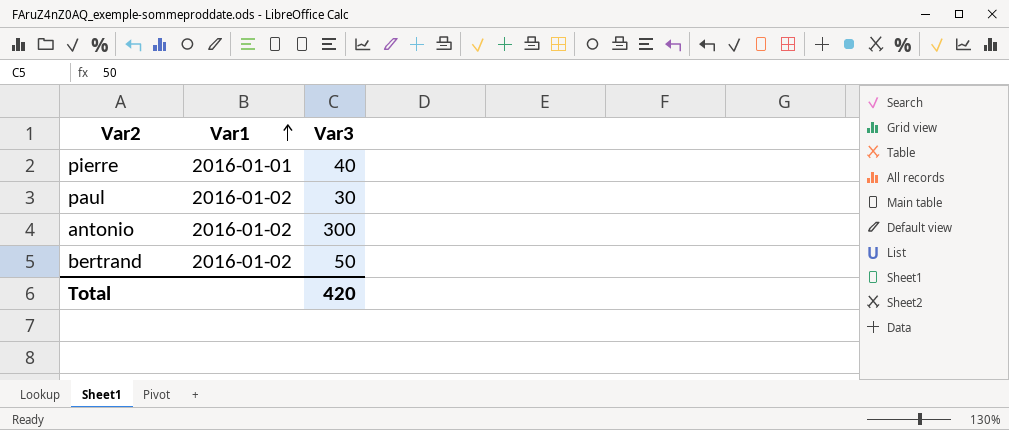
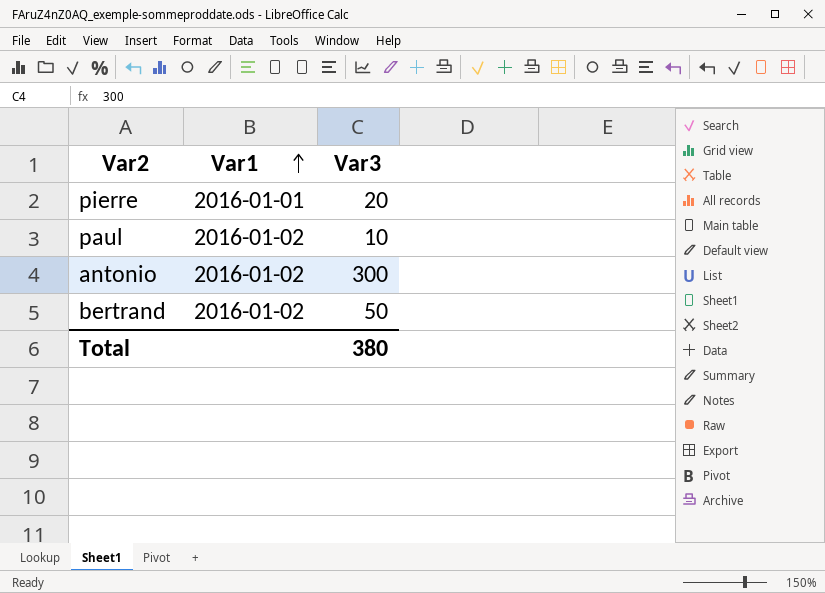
pierre | Var3: 40 -> 20
paul | Var3: 30 -> 10
Total | Var3: 420 -> 380

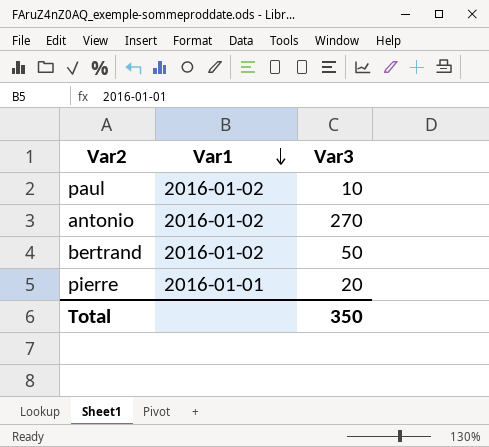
row order: Var1 ascending -> Var1 descending
antonio | Var3: 300 -> 270
Total | Var3: 380 -> 350

